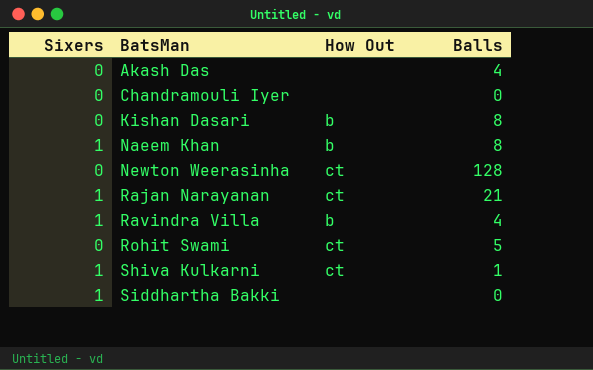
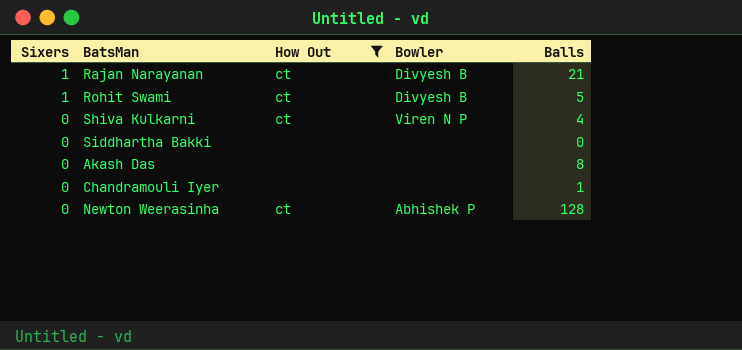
filter: none -> How Out != b
row order: BatsMan ascending -> Sixers descending
column Bowler | position: none -> 4
Rohit Swami | Sixers: 0 -> 1
Shiva Kulkarni | Sixers: 1 -> 0
Shiva Kulkarni | Balls: 1 -> 4
Siddhartha Bakki | Sixers: 1 -> 0
Akash Das | Balls: 4 -> 8
Chandramouli Iyer | Balls: 0 -> 1

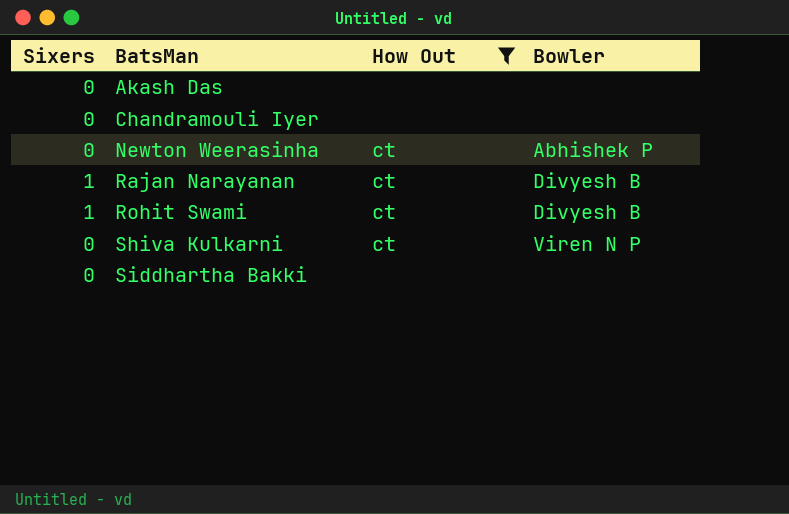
row order: Sixers descending -> BatsMan ascending
column Balls | position: 5 -> none

